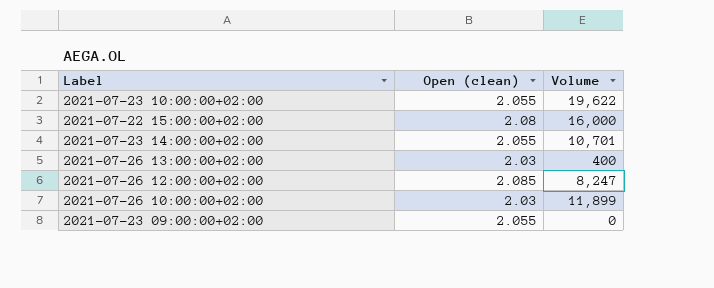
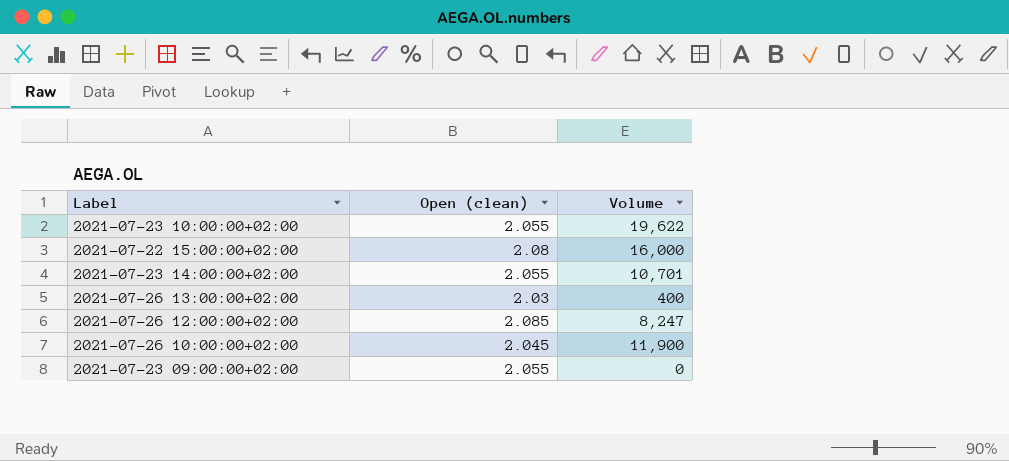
2021-07-26 10:00:00+02:00 | Open (clean): 2.03 -> 2.045
2021-07-26 10:00:00+02:00 | Volume: 11,899 -> 11,900

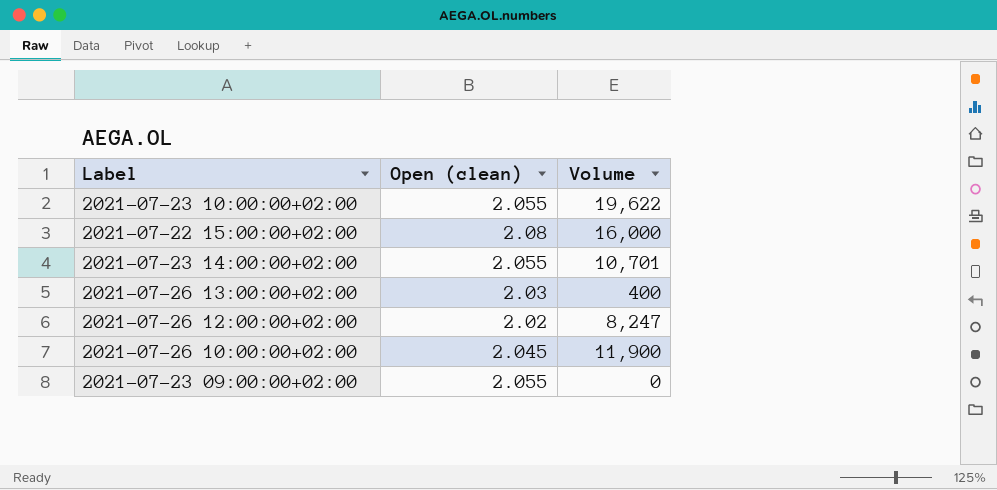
2021-07-26 12:00:00+02:00 | Open (clean): 2.085 -> 2.02

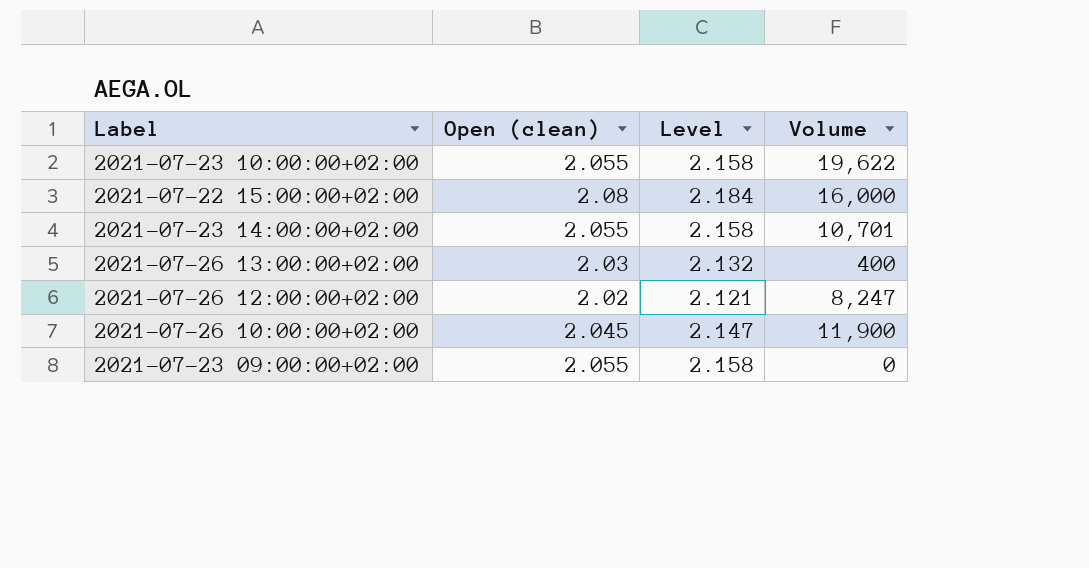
column Level | formula: none -> [Open (clean)] * 1.05

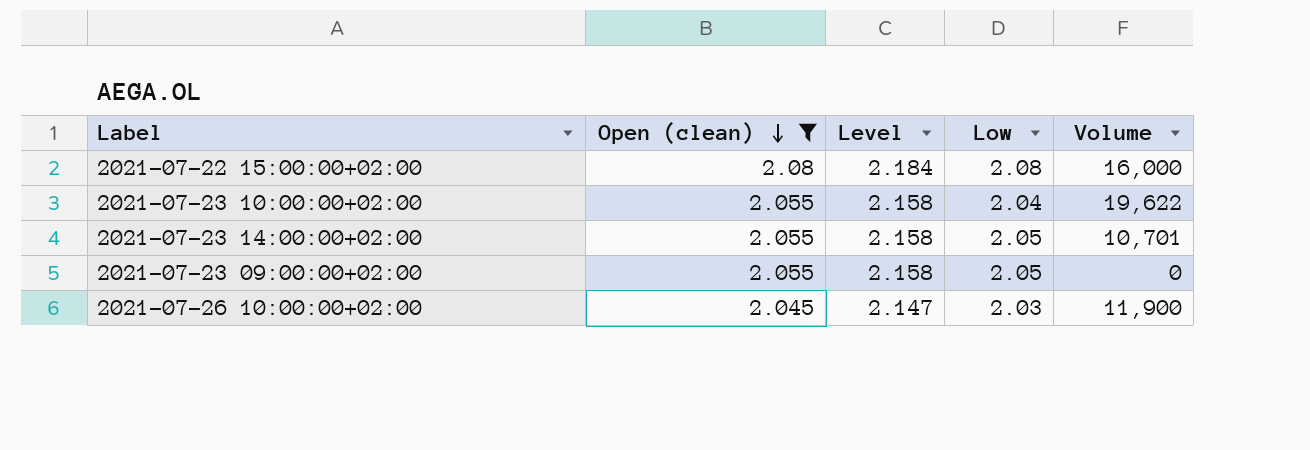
filter: none -> Open (clean) >= 2.045
row order: none -> Open (clean) descending
column Low | position: none -> 4

